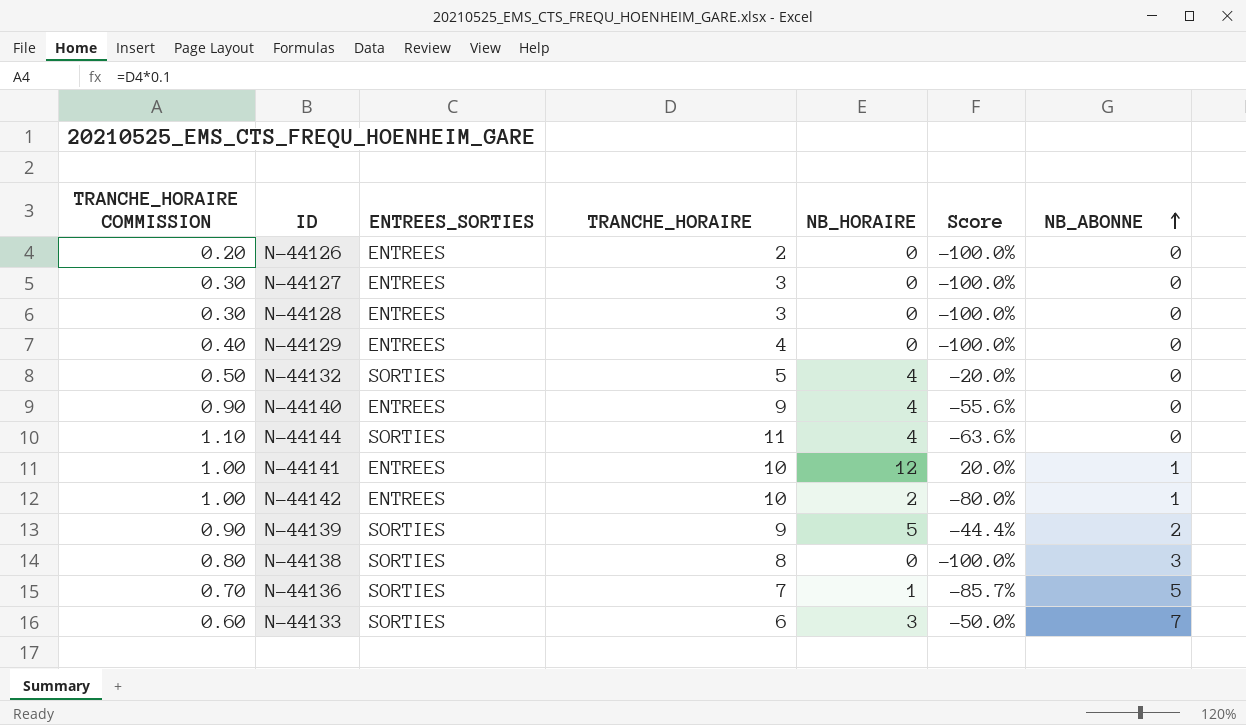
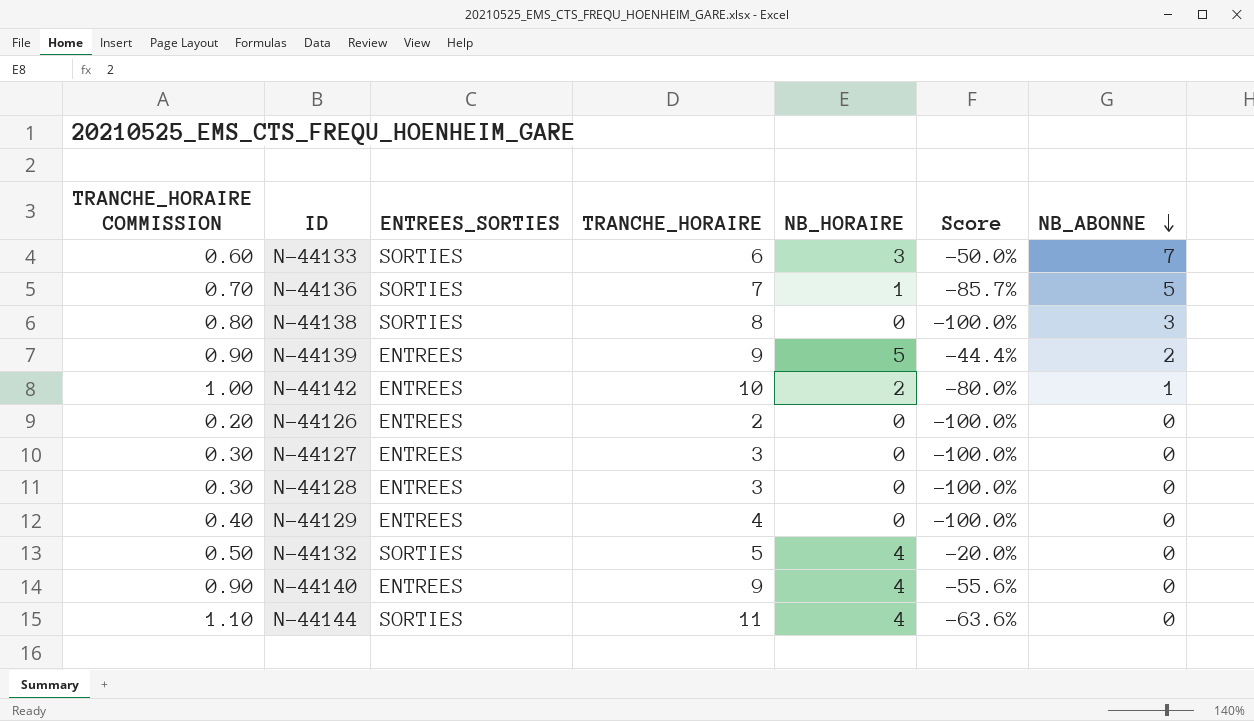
row order: NB_ABONNE ascending -> NB_ABONNE descending
row N-44141: 1.00 | ENTREES | 10 | 12 | 20.0% | 1 -> none
N-44139 | ENTREES_SORTIES: SORTIES -> ENTREES

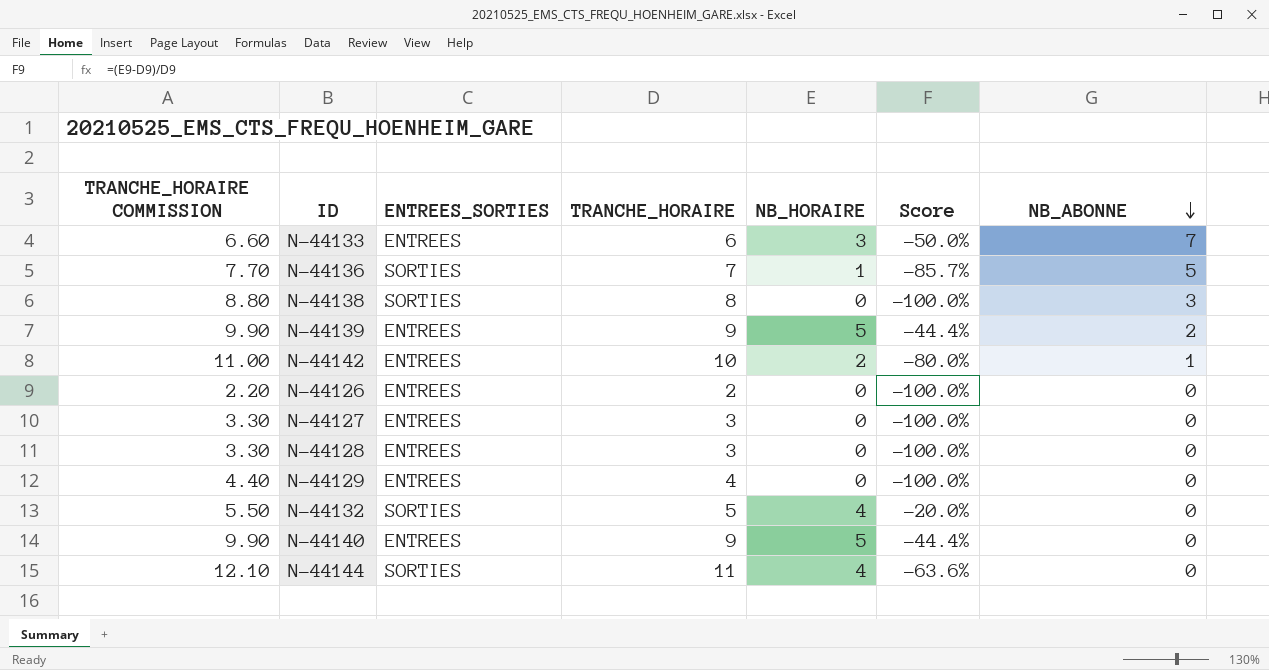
column TRANCHE_HORAIRE COMMISSION | formula: [TRANCHE_HORAIRE] * 0.1 -> [TRANCHE_HORAIRE] * 1.1
N-44133 | ENTREES_SORTIES: SORTIES -> ENTREES
N-44140 | NB_HORAIRE: 4 -> 5
N-44140 | Score: -55.6% -> -44.4%

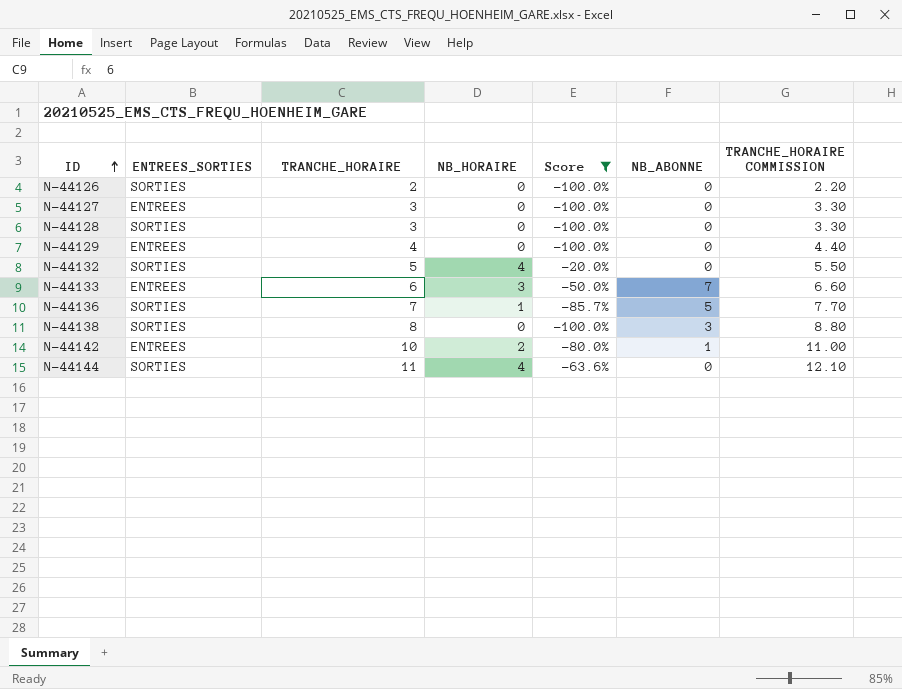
filter: none -> Score != -44.4%
row order: NB_ABONNE descending -> ID ascending
column TRANCHE_HORAIRE COMMISSION | position: 1 -> 7
N-44126 | ENTREES_SORTIES: ENTREES -> SORTIES
N-44128 | ENTREES_SORTIES: ENTREES -> SORTIES

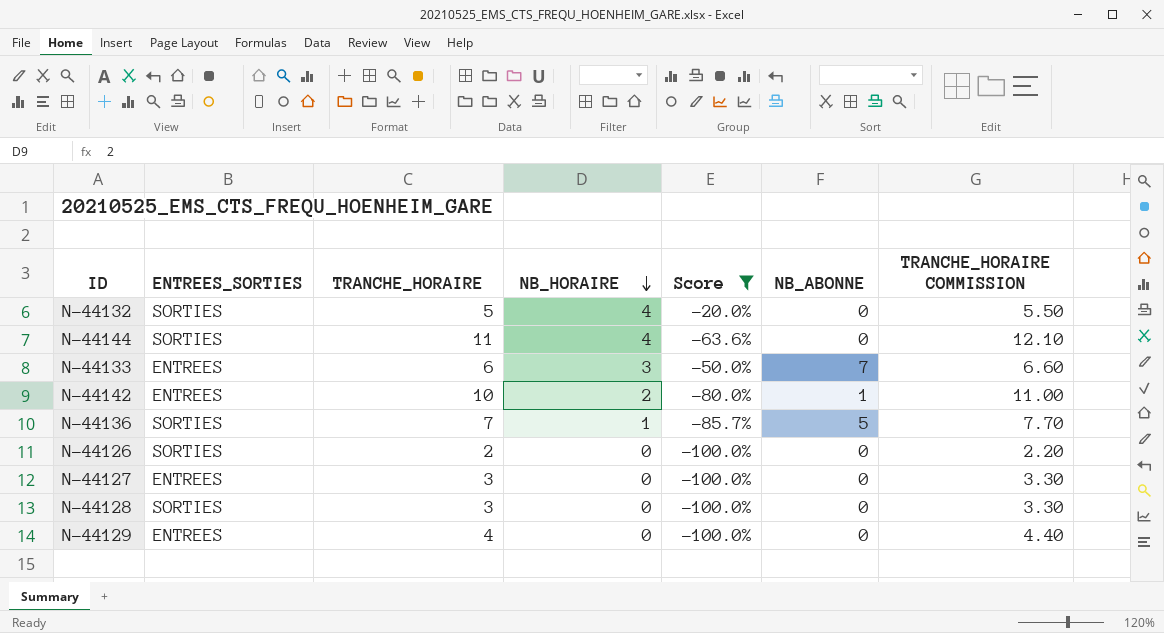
row order: ID ascending -> NB_HORAIRE descending
row N-44138: SORTIES | 8 | 0 | -100.0% | 3 | 8.80 -> none

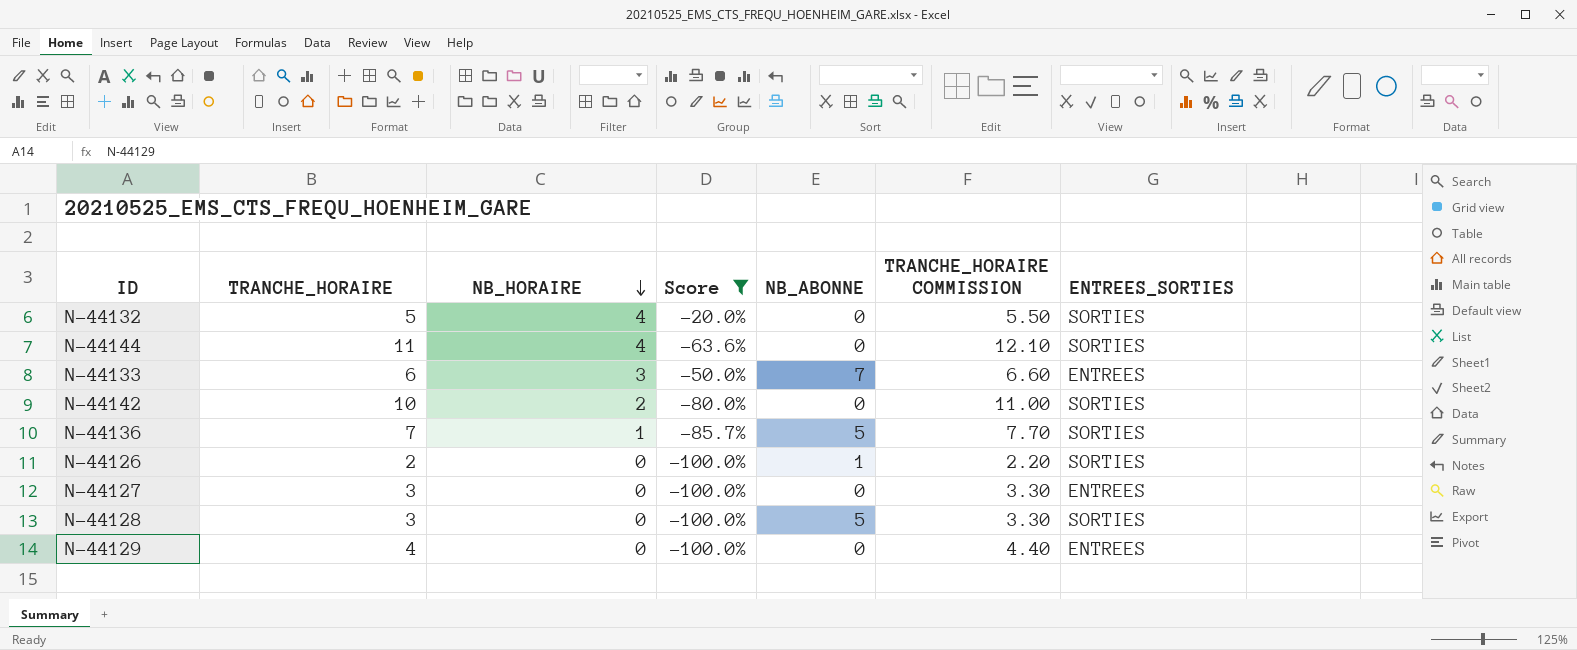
column ENTREES_SORTIES | position: 2 -> 7
N-44142 | NB_ABONNE: 1 -> 0
N-44142 | ENTREES_SORTIES: ENTREES -> SORTIES
N-44126 | NB_ABONNE: 0 -> 1
N-44128 | NB_ABONNE: 0 -> 5

